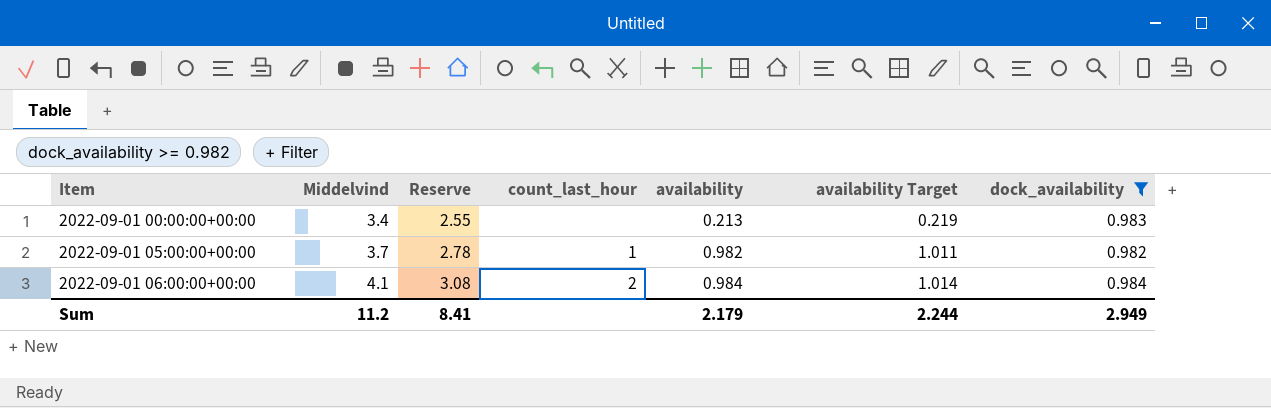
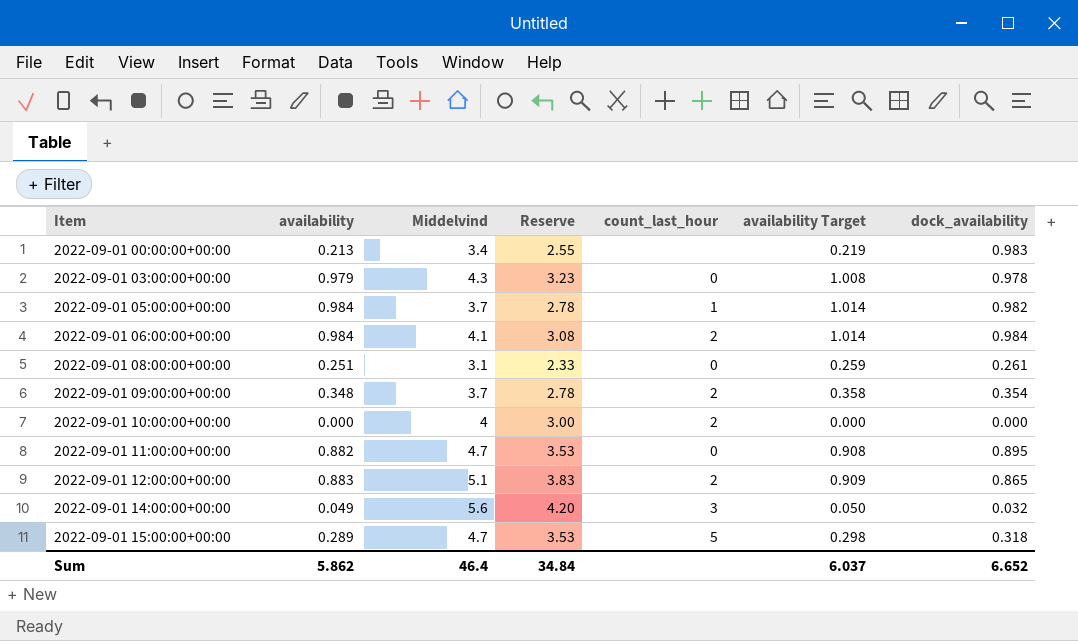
filter: dock_availability >= 0.982 -> none
column availability | position: 5 -> 2
2022-09-01 05:00:00+00:00 | availability: 0.982 -> 0.984
2022-09-01 05:00:00+00:00 | availability Target: 1.011 -> 1.014
Sum | availability: 2.179 -> 5.862
Sum | Middelvind: 11.2 -> 46.4
Sum | Reserve: 8.41 -> 34.84
Sum | availability Target: 2.244 -> 6.037
Sum | dock_availability: 2.949 -> 6.652

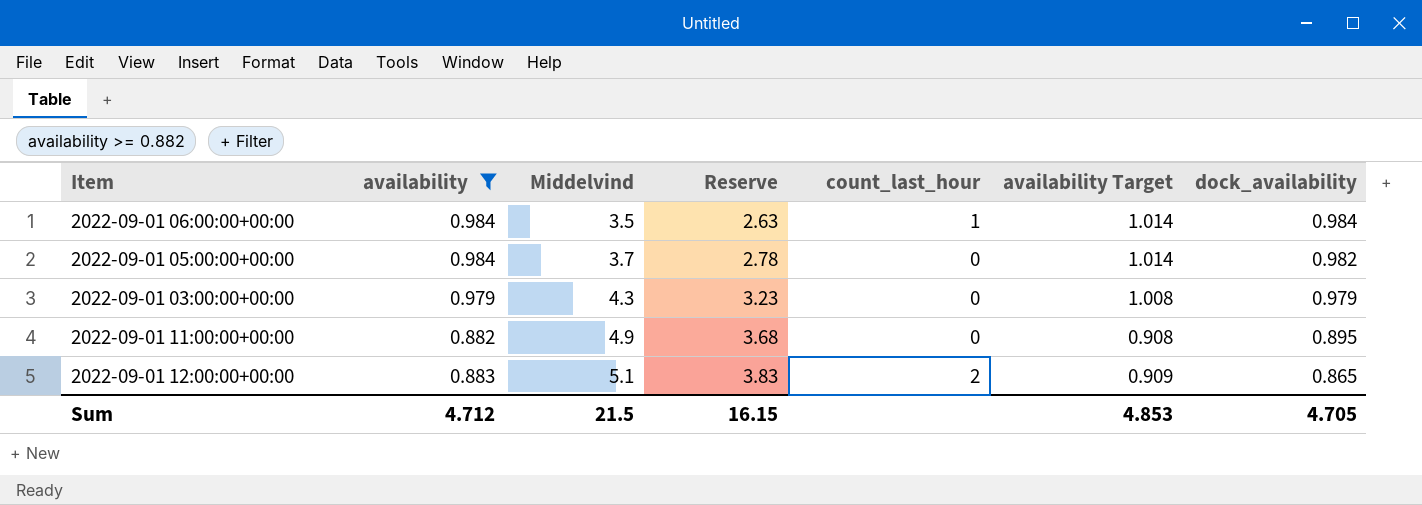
filter: none -> availability >= 0.882
row order: Item ascending -> Middelvind ascending
2022-09-01 06:00:00+00:00 | Middelvind: 4.1 -> 3.5
2022-09-01 06:00:00+00:00 | Reserve: 3.08 -> 2.63
2022-09-01 06:00:00+00:00 | count_last_hour: 2 -> 1
2022-09-01 05:00:00+00:00 | count_last_hour: 1 -> 0
2022-09-01 03:00:00+00:00 | dock_availability: 0.978 -> 0.979
2022-09-01 11:00:00+00:00 | Middelvind: 4.7 -> 4.9
2022-09-01 11:00:00+00:00 | Reserve: 3.53 -> 3.68
Sum | availability: 5.862 -> 4.712
Sum | Middelvind: 46.4 -> 21.5
Sum | Reserve: 34.84 -> 16.15
Sum | availability Target: 6.037 -> 4.853
Sum | dock_availability: 6.652 -> 4.705

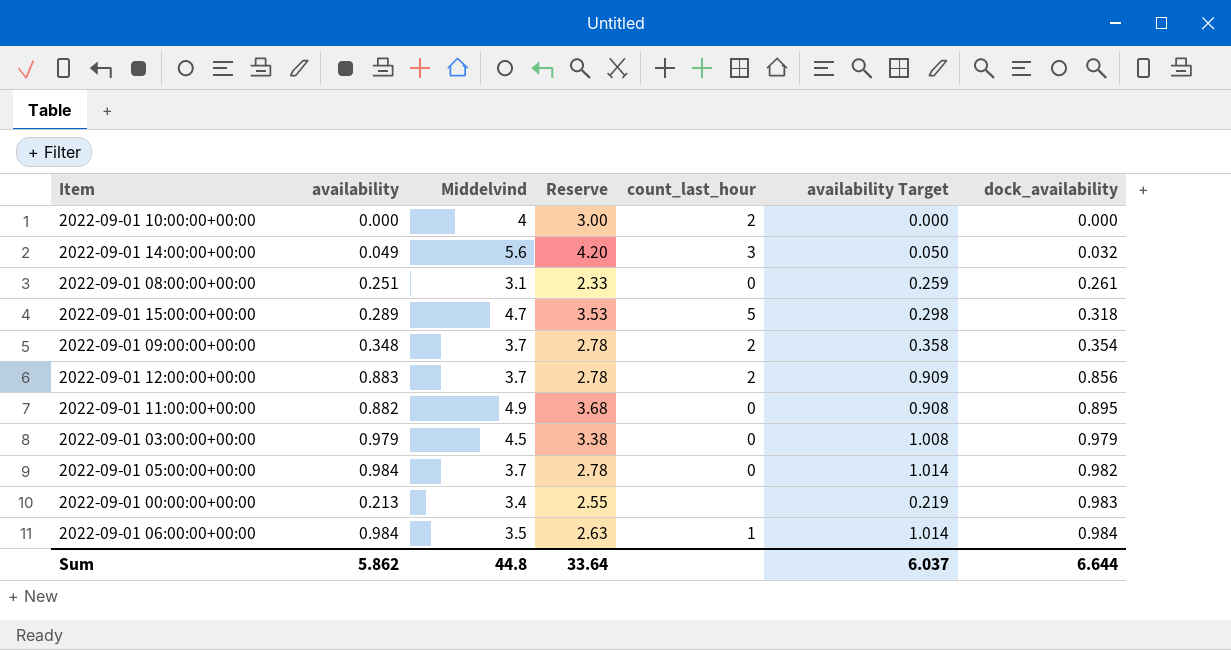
filter: availability >= 0.882 -> none
row order: Middelvind ascending -> dock_availability ascending
2022-09-01 12:00:00+00:00 | Middelvind: 5.1 -> 3.7
2022-09-01 12:00:00+00:00 | Reserve: 3.83 -> 2.78
2022-09-01 12:00:00+00:00 | dock_availability: 0.865 -> 0.856
2022-09-01 03:00:00+00:00 | Middelvind: 4.3 -> 4.5
2022-09-01 03:00:00+00:00 | Reserve: 3.23 -> 3.38
Sum | availability: 4.712 -> 5.862
Sum | Middelvind: 21.5 -> 44.8
Sum | Reserve: 16.15 -> 33.64
Sum | availability Target: 4.853 -> 6.037
Sum | dock_availability: 4.705 -> 6.644

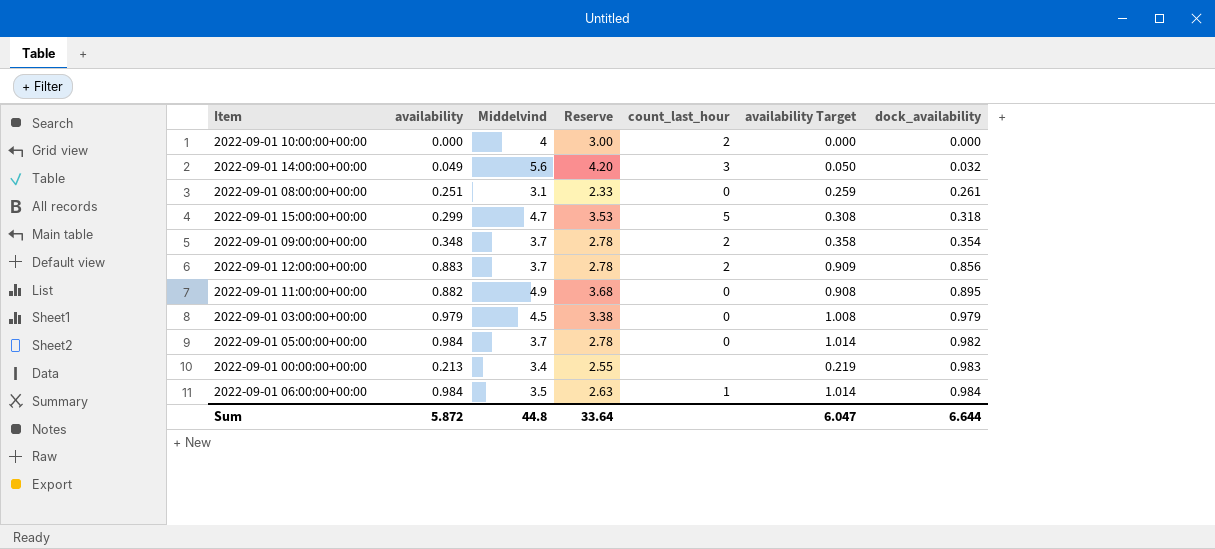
2022-09-01 15:00:00+00:00 | availability: 0.289 -> 0.299
2022-09-01 15:00:00+00:00 | availability Target: 0.298 -> 0.308
Sum | availability: 5.862 -> 5.872
Sum | availability Target: 6.037 -> 6.047

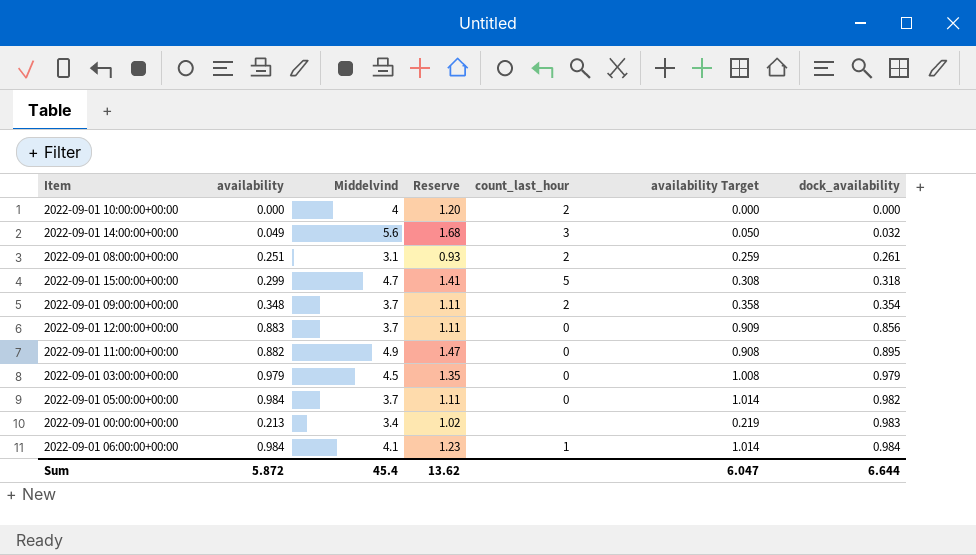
column Reserve | formula: [Middelvind] * 0.75 -> [Middelvind] * 0.3
2022-09-01 08:00:00+00:00 | count_last_hour: 0 -> 2
2022-09-01 12:00:00+00:00 | count_last_hour: 2 -> 0
2022-09-01 06:00:00+00:00 | Middelvind: 3.5 -> 4.1
Sum | Middelvind: 44.8 -> 45.4
Sum | Reserve: 33.64 -> 13.62

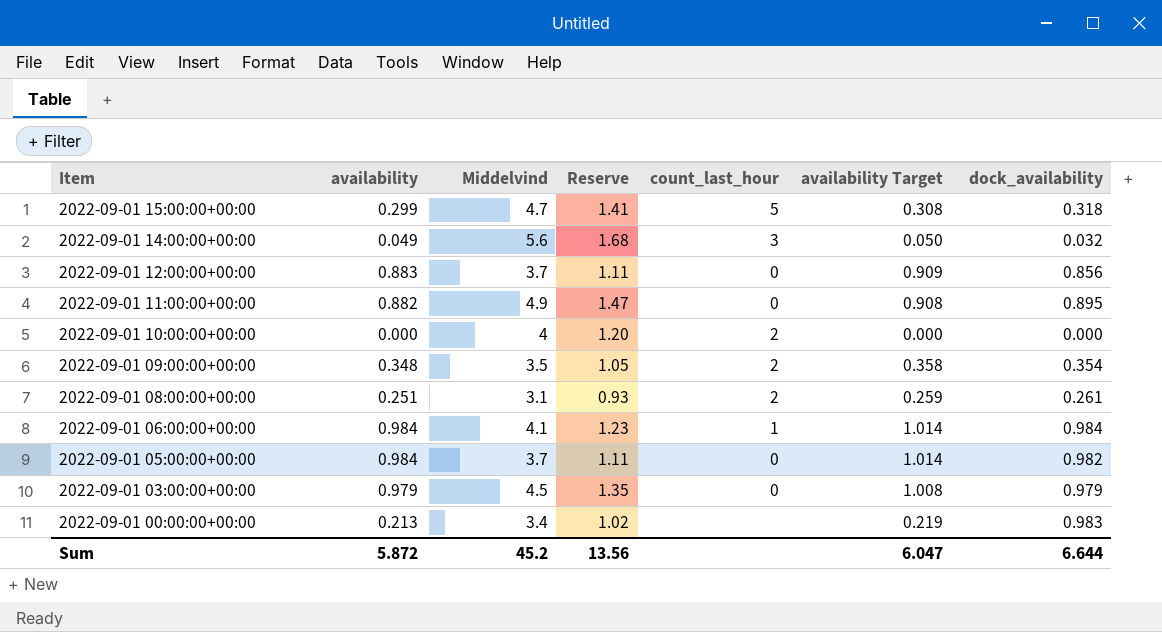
row order: dock_availability ascending -> Item descending
2022-09-01 09:00:00+00:00 | Middelvind: 3.7 -> 3.5
2022-09-01 09:00:00+00:00 | Reserve: 1.11 -> 1.05
Sum | Middelvind: 45.4 -> 45.2
Sum | Reserve: 13.62 -> 13.56

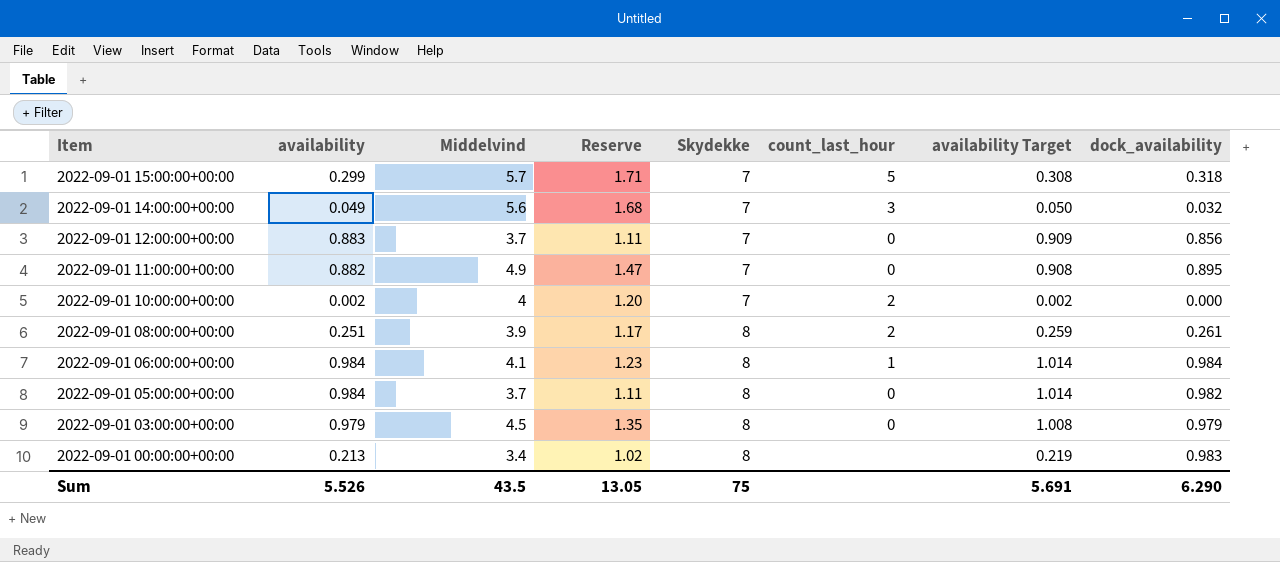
column Skydekke | position: none -> 5
row 2022-09-01 09:00:00+00:00: 0.348 | 3.5 | 1.05 | 2 | 0.358 | 0.354 -> none
2022-09-01 15:00:00+00:00 | Middelvind: 4.7 -> 5.7
2022-09-01 15:00:00+00:00 | Reserve: 1.41 -> 1.71
2022-09-01 10:00:00+00:00 | availability: 0.000 -> 0.002
2022-09-01 10:00:00+00:00 | availability Target: 0.000 -> 0.002
2022-09-01 08:00:00+00:00 | Middelvind: 3.1 -> 3.9
2022-09-01 08:00:00+00:00 | Reserve: 0.93 -> 1.17
Sum | availability: 5.872 -> 5.526
Sum | Middelvind: 45.2 -> 43.5
Sum | Reserve: 13.56 -> 13.05
Sum | availability Target: 6.047 -> 5.691
Sum | dock_availability: 6.644 -> 6.290

